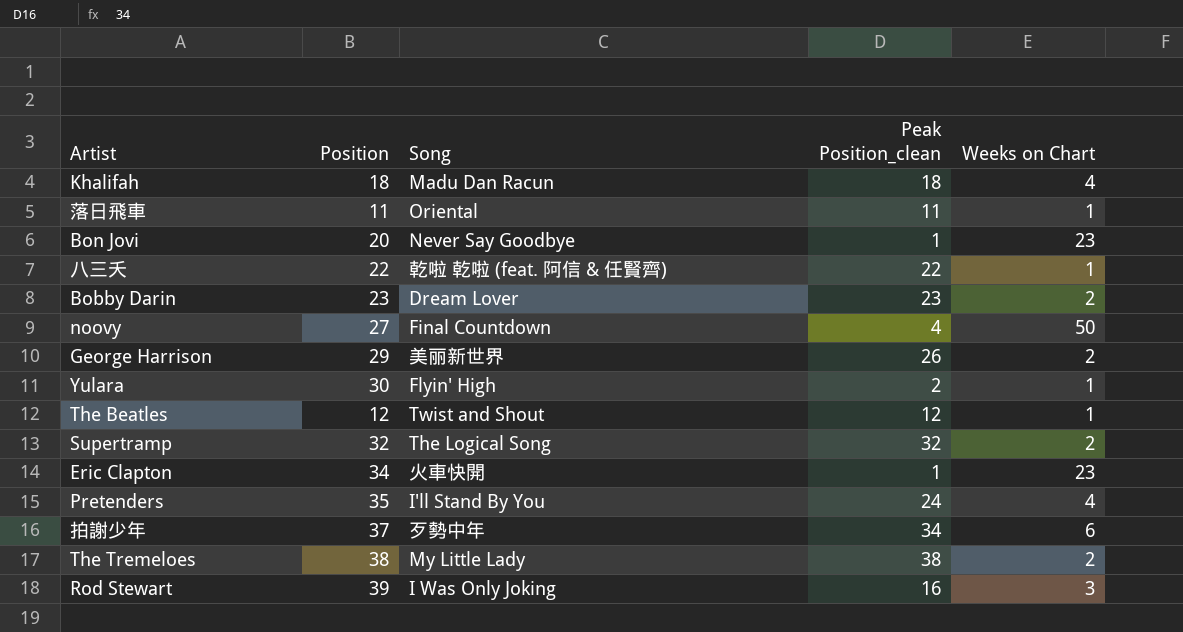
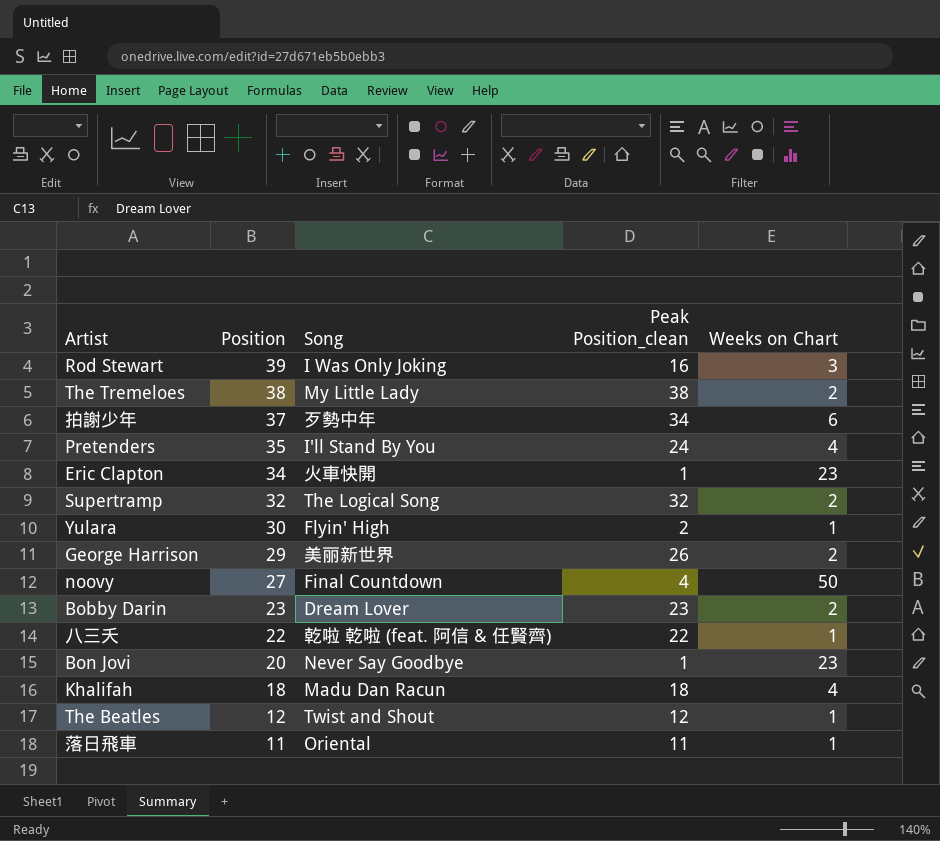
row order: none -> Position descending

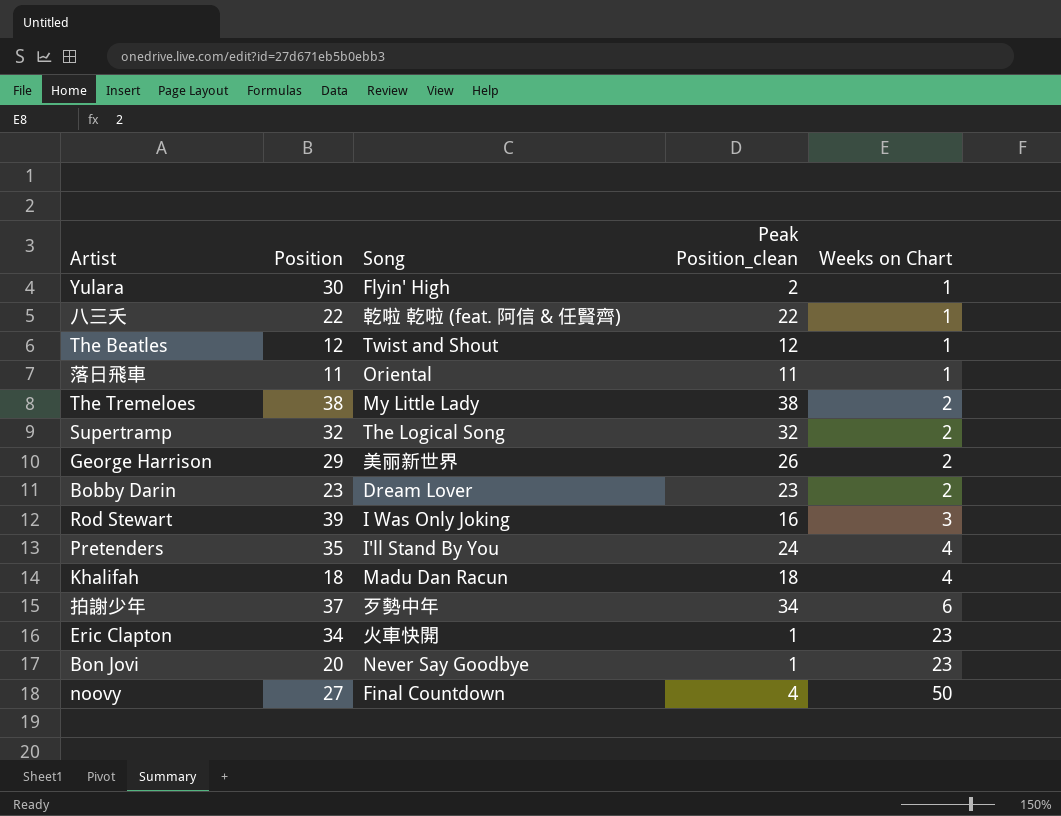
row order: Position descending -> Weeks on Chart ascending

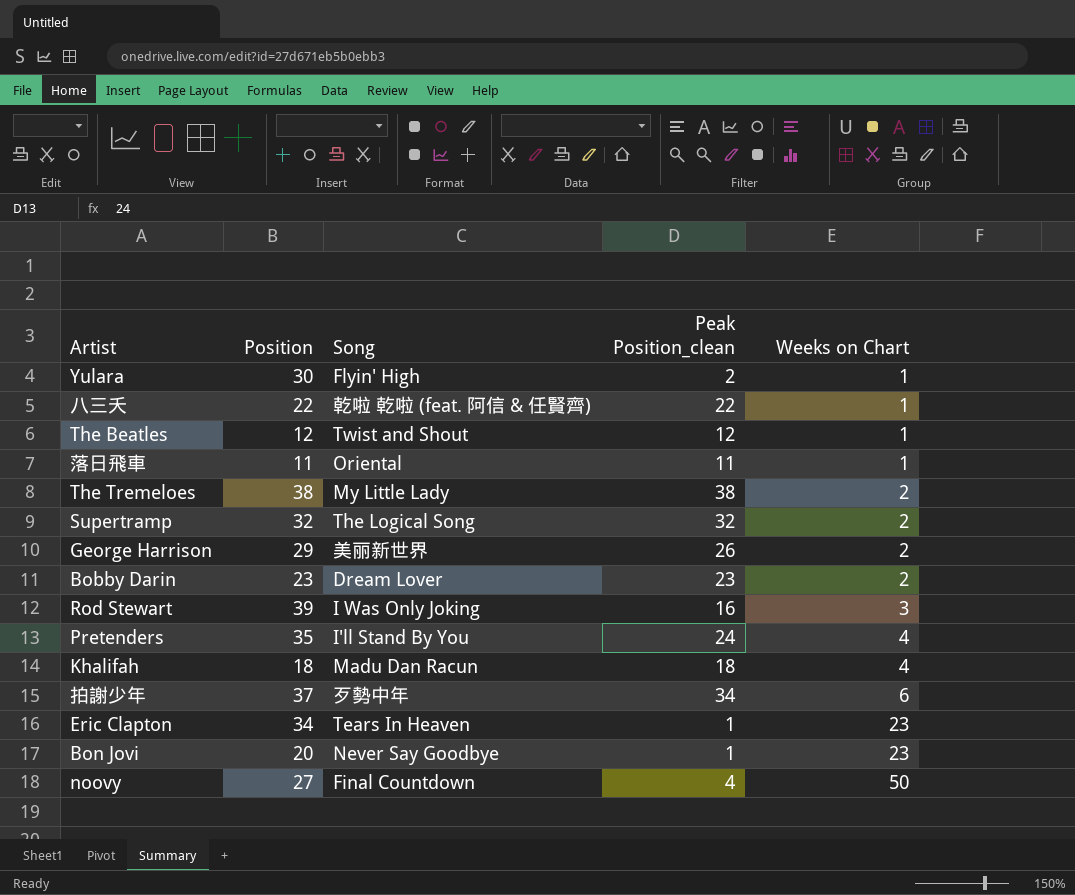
Eric Clapton | Song: 火車快開 -> Tears In Heaven

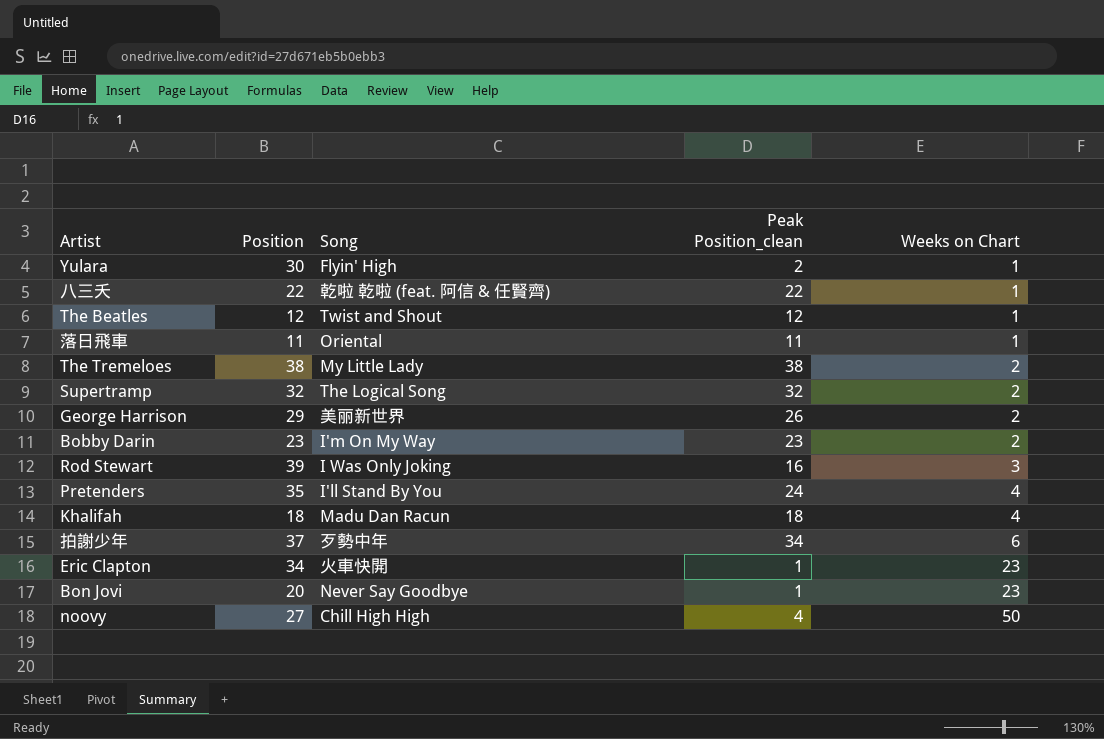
Bobby Darin | Song: Dream Lover -> I'm On My Way
Eric Clapton | Song: Tears In Heaven -> 火車快開
noovy | Song: Final Countdown -> Chill High High

